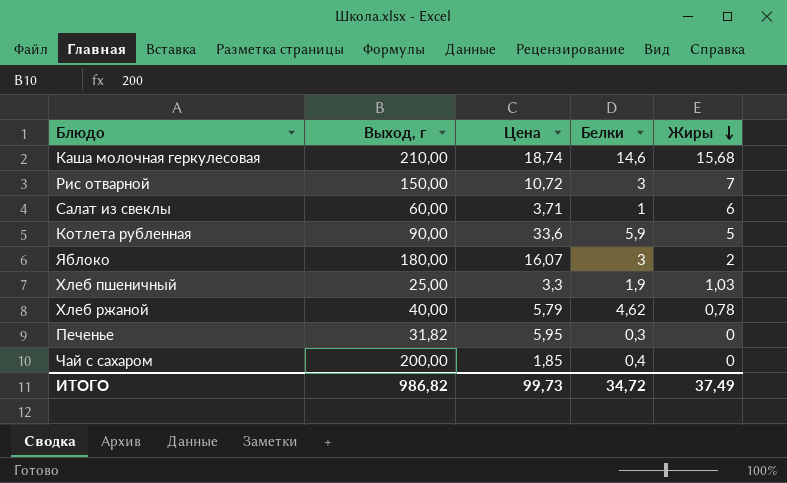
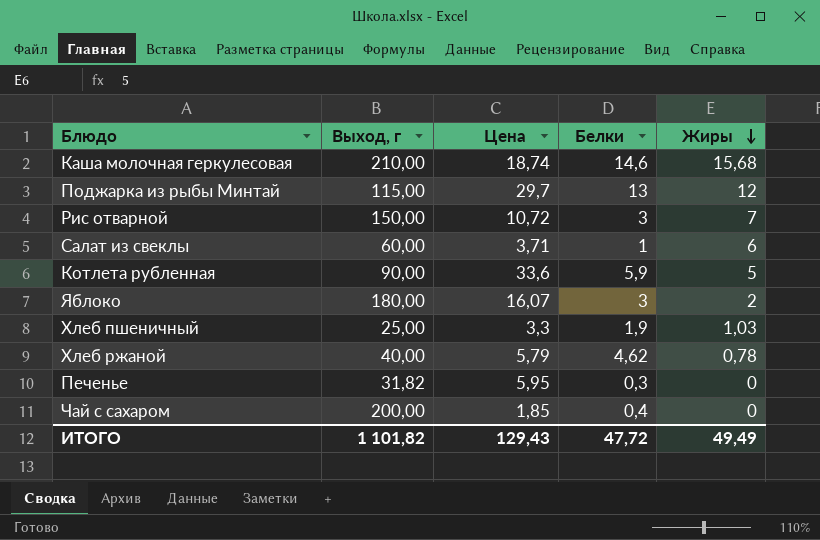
row Поджарка из рыбы Минтай: none -> 115,00 | 29,7 | 13 | 12
ИТОГО | Выход, г: 986,82 -> 1 101,82
ИТОГО | Цена: 99,73 -> 129,43
ИТОГО | Белки: 34,72 -> 47,72
ИТОГО | Жиры: 37,49 -> 49,49

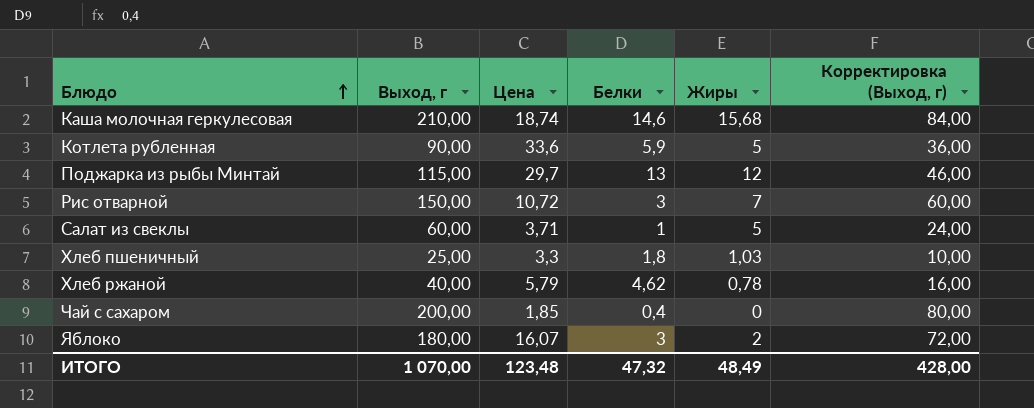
row order: Жиры descending -> Блюдо ascending
column Корректировка (Выход, г) | formula: none -> [Выход, г] * 0,4
row Печенье: 31,82 | 5,95 | 0,3 | 0 -> none
Салат из свеклы | Жиры: 6 -> 5
Хлеб пшеничный | Белки: 1,9 -> 1,8
ИТОГО | Выход, г: 1 101,82 -> 1 070,00
ИТОГО | Цена: 129,43 -> 123,48
ИТОГО | Белки: 47,72 -> 47,32
ИТОГО | Жиры: 49,49 -> 48,49

